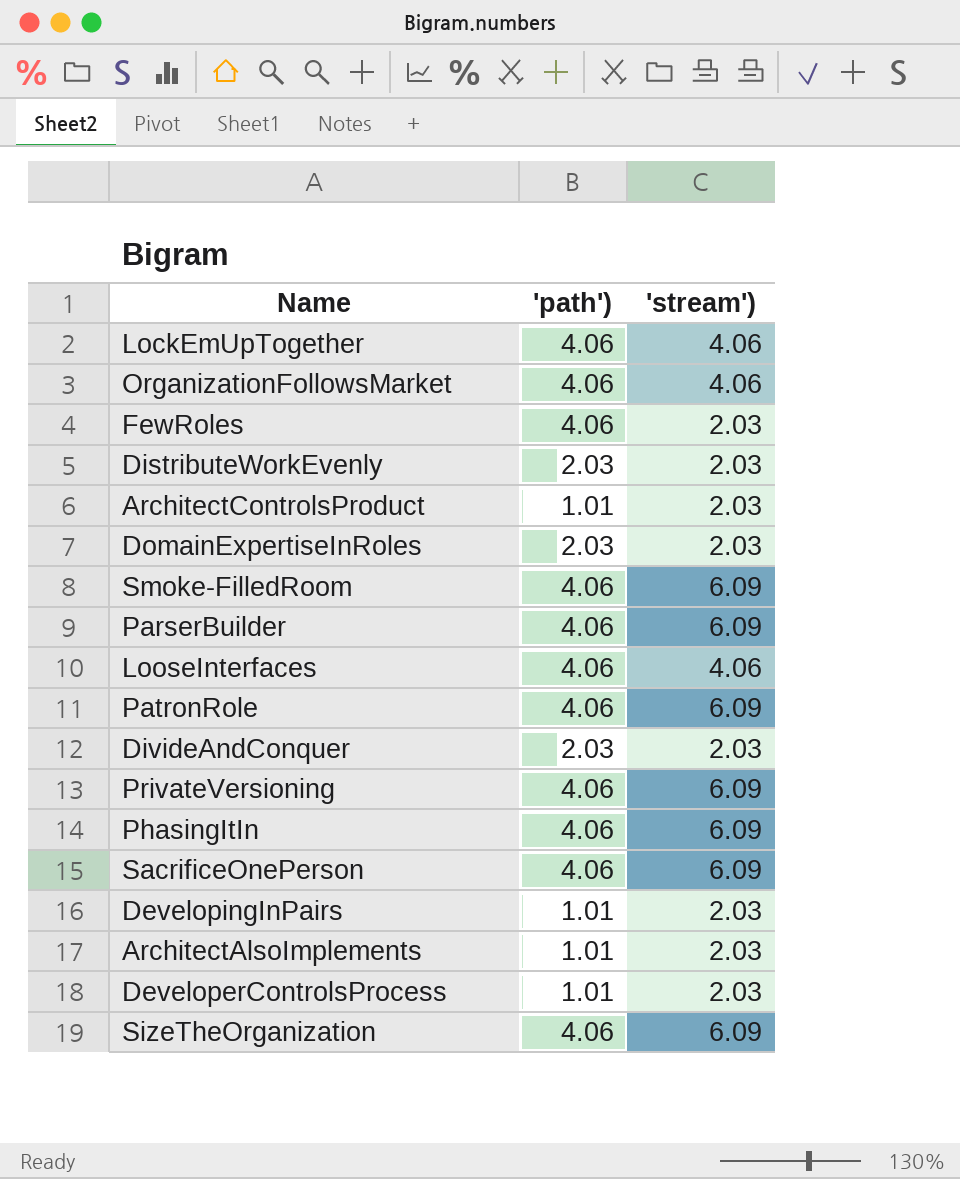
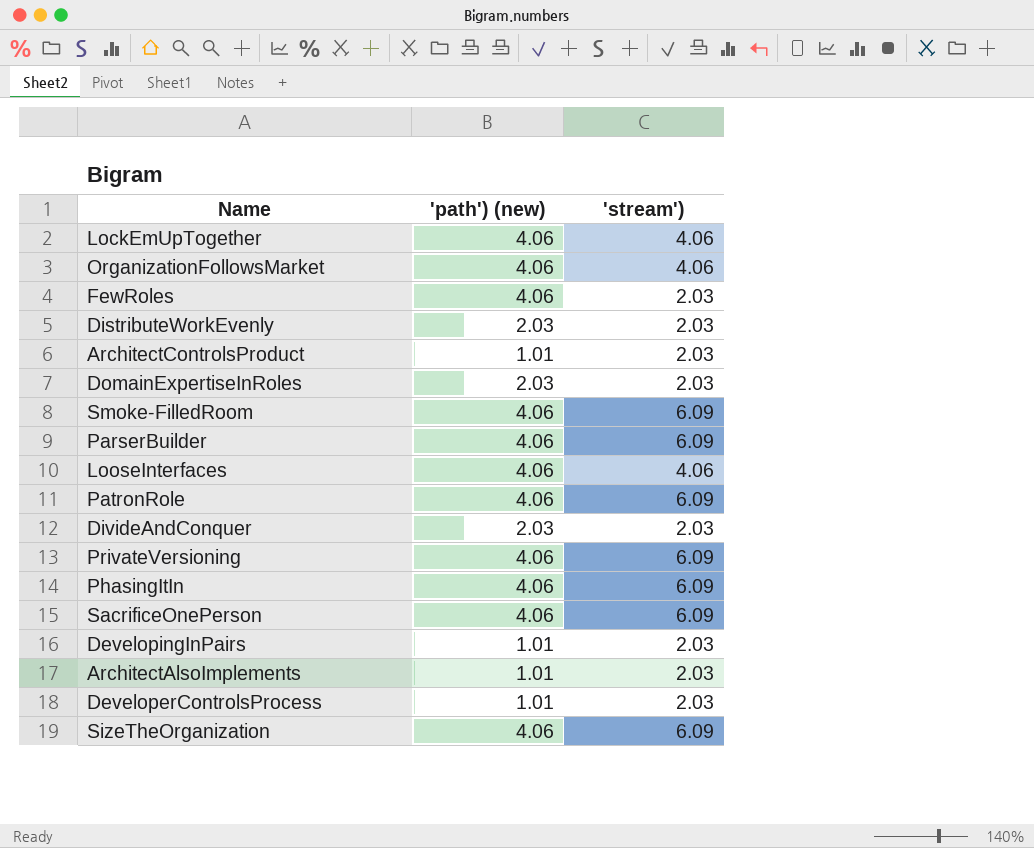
column name: 'path') -> 'path') (new)

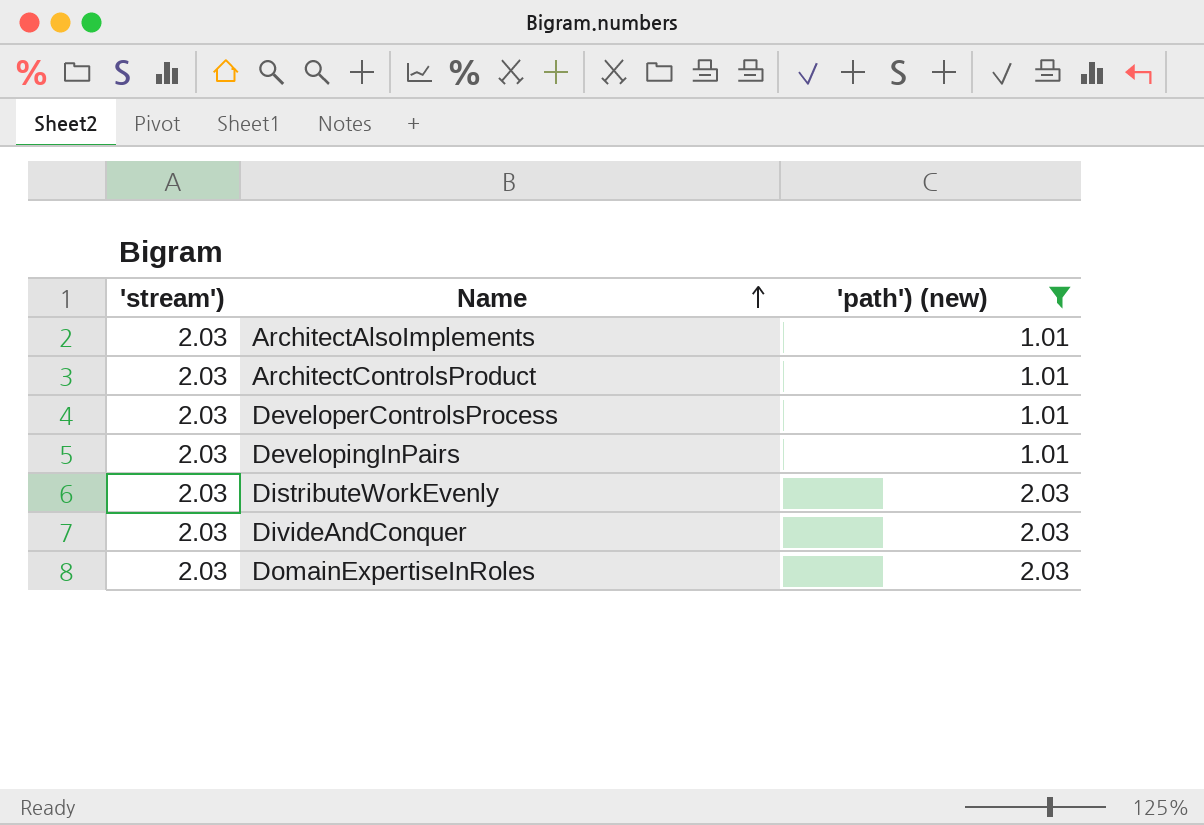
filter: none -> 'path') (new) != 4.06
row order: none -> Name ascending
column 'stream') | position: 3 -> 1

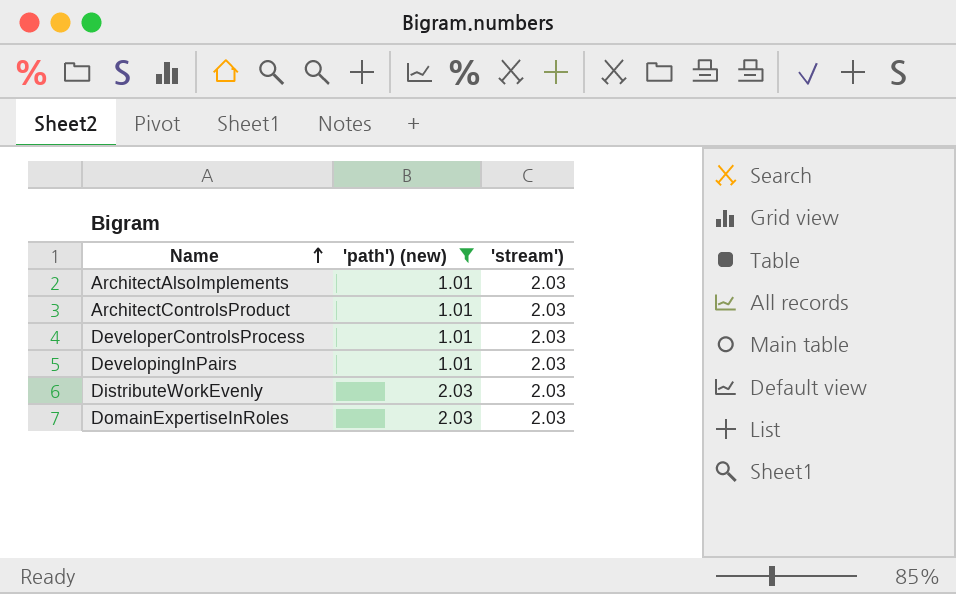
column 'stream') | position: 1 -> 3
row DivideAndConquer: 2.03 | 2.03 -> none

